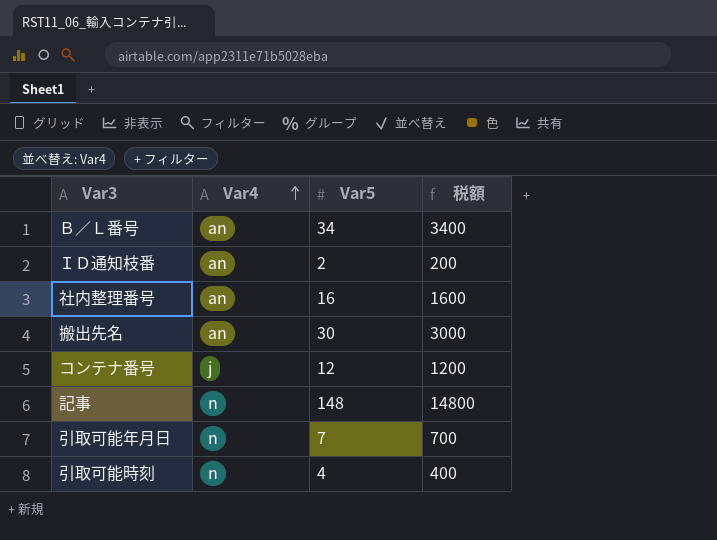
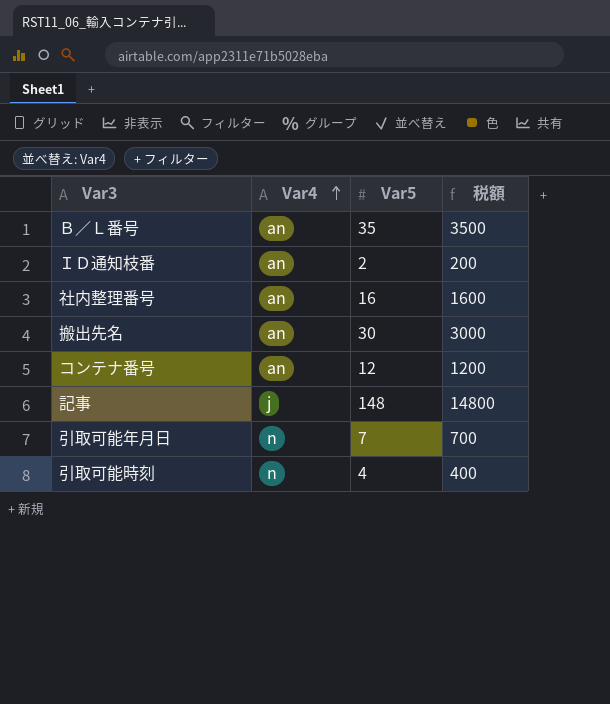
Ｂ／Ｌ番号 | Var5: 34 -> 35
Ｂ／Ｌ番号 | 税額: 3400 -> 3500
コンテナ番号 | Var4: j -> an
記事 | Var4: n -> j

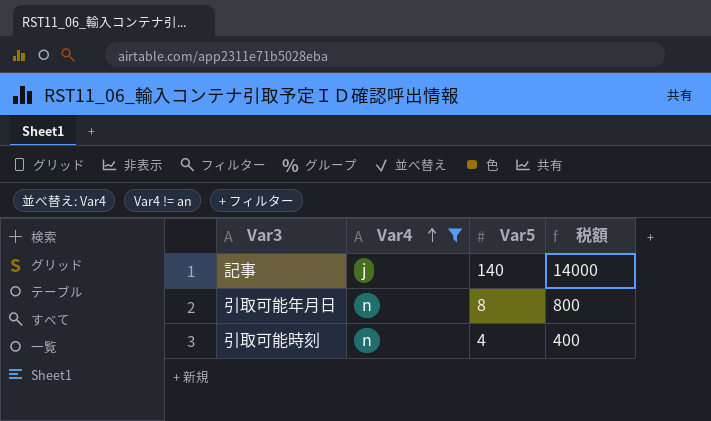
filter: none -> Var4 != an
記事 | Var5: 148 -> 140
記事 | 税額: 14800 -> 14000
引取可能年月日 | Var5: 7 -> 8
引取可能年月日 | 税額: 700 -> 800

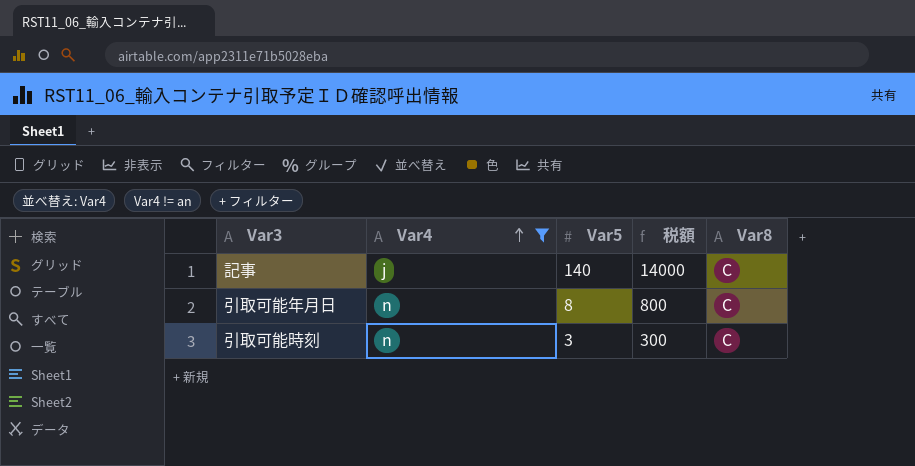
column Var8 | position: none -> 5
引取可能時刻 | Var5: 4 -> 3
引取可能時刻 | 税額: 400 -> 300

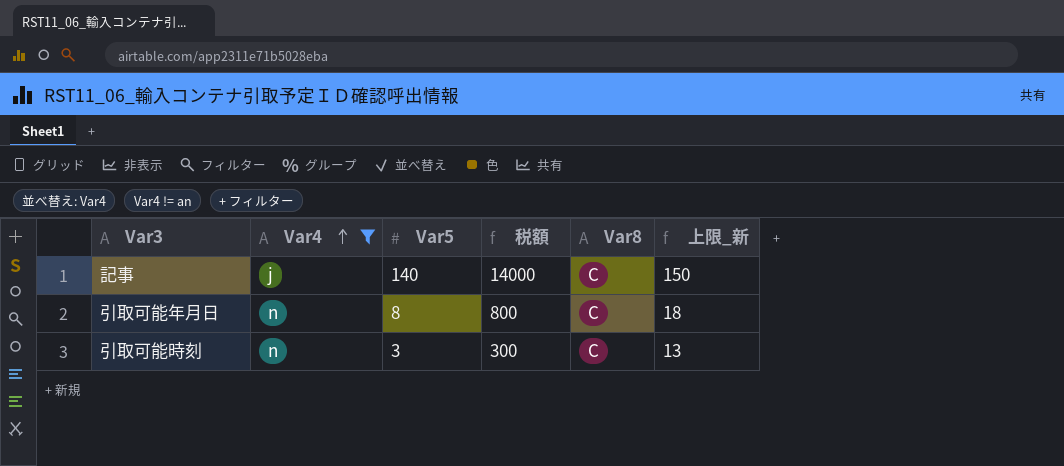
column 上限_新 | formula: none -> [Var5] + 10

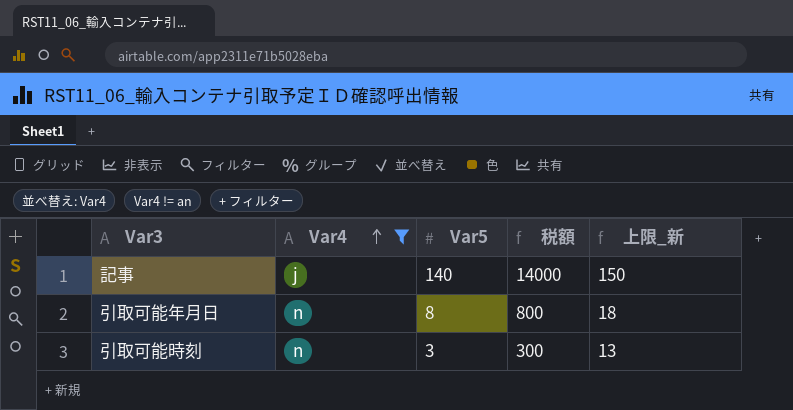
column Var8 | position: 5 -> none

